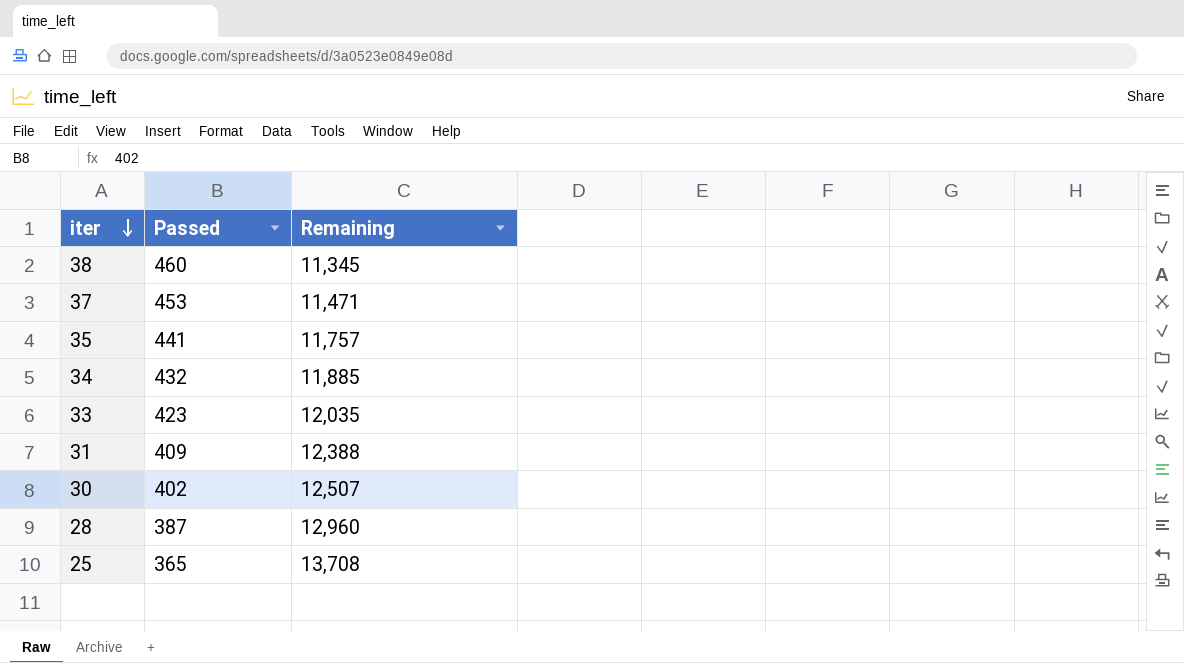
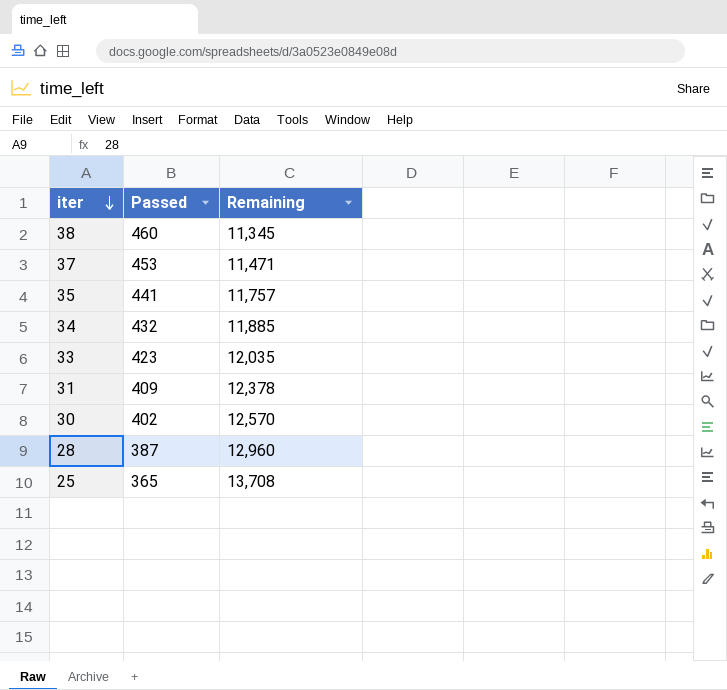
31 | Remaining: 12,388 -> 12,378
30 | Remaining: 12,507 -> 12,570

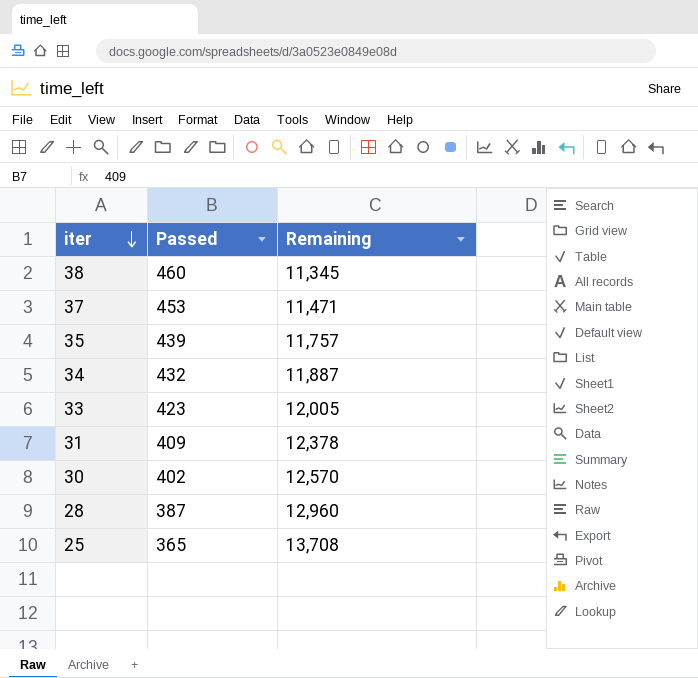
35 | Passed: 441 -> 439
34 | Remaining: 11,885 -> 11,887
33 | Remaining: 12,035 -> 12,005

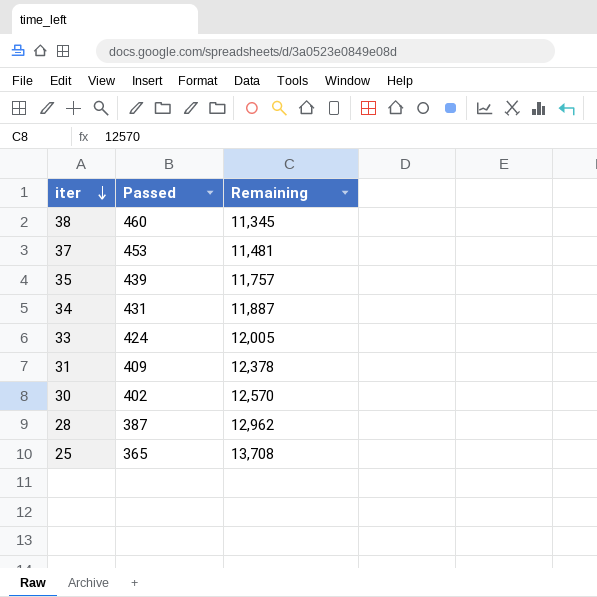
37 | Remaining: 11,471 -> 11,481
34 | Passed: 432 -> 431
33 | Passed: 423 -> 424
28 | Remaining: 12,960 -> 12,962

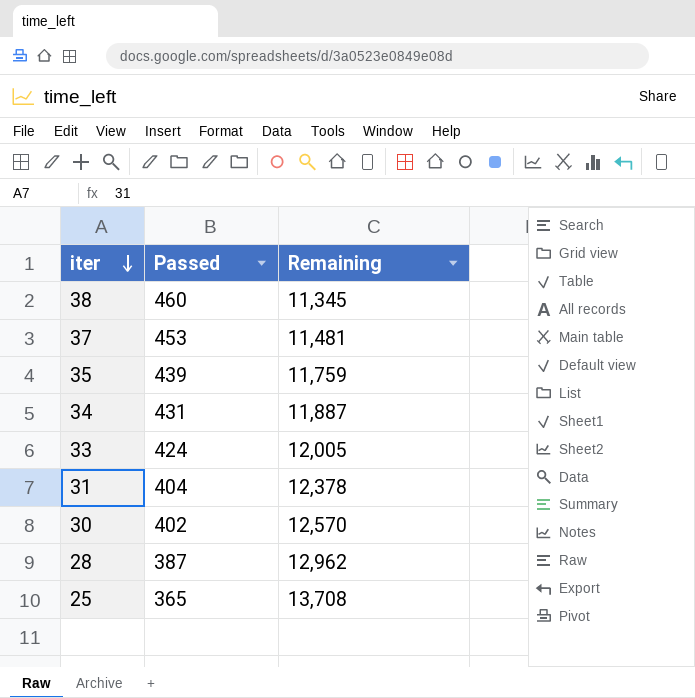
35 | Remaining: 11,757 -> 11,759
31 | Passed: 409 -> 404

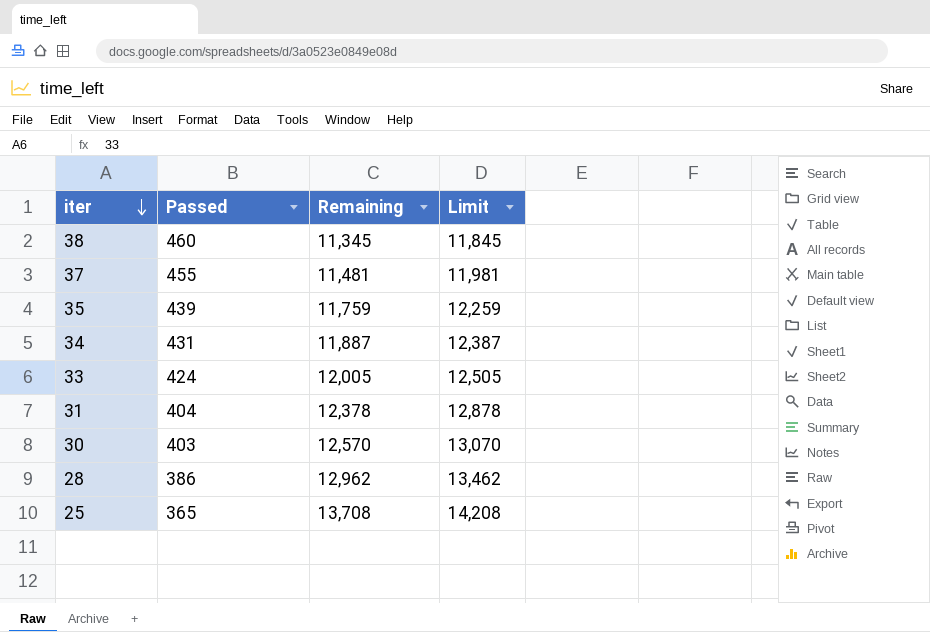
column Limit | formula: none -> [Remaining] + 500
37 | Passed: 453 -> 455
30 | Passed: 402 -> 403
28 | Passed: 387 -> 386

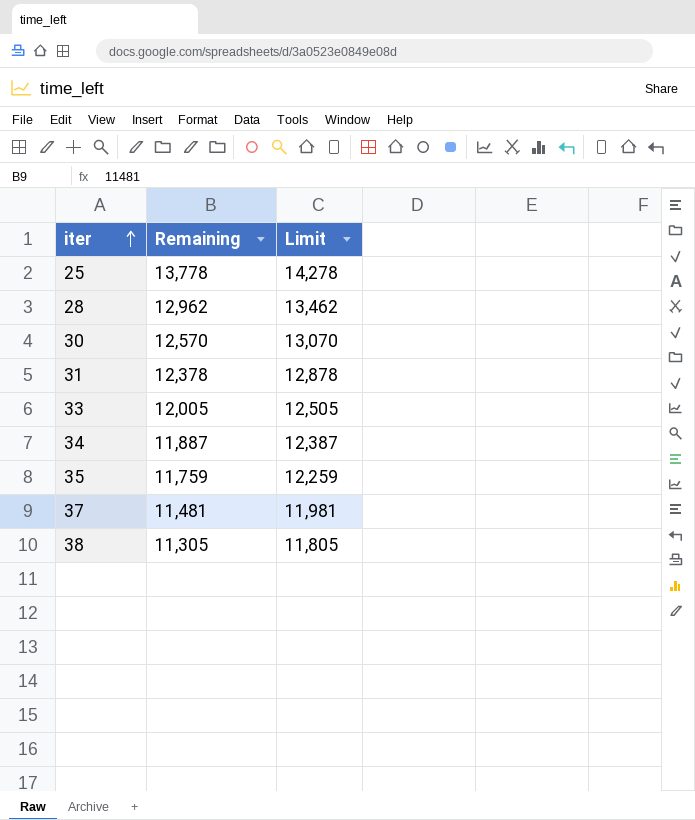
row order: iter descending -> iter ascending
column Passed | position: 2 -> none
25 | Remaining: 13,708 -> 13,778
25 | Limit: 14,208 -> 14,278
38 | Remaining: 11,345 -> 11,305
38 | Limit: 11,845 -> 11,805

